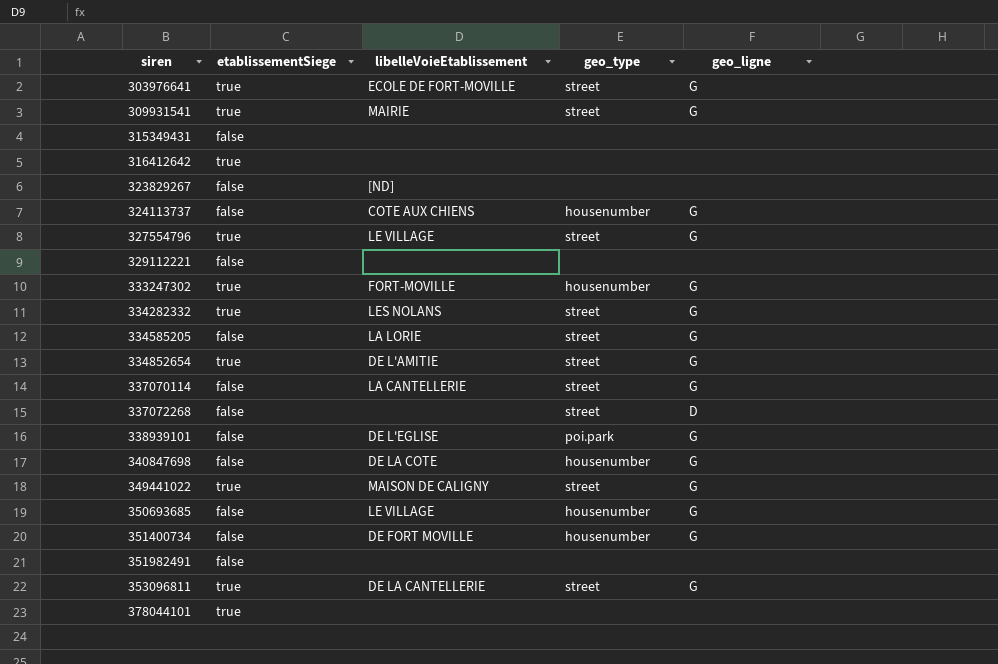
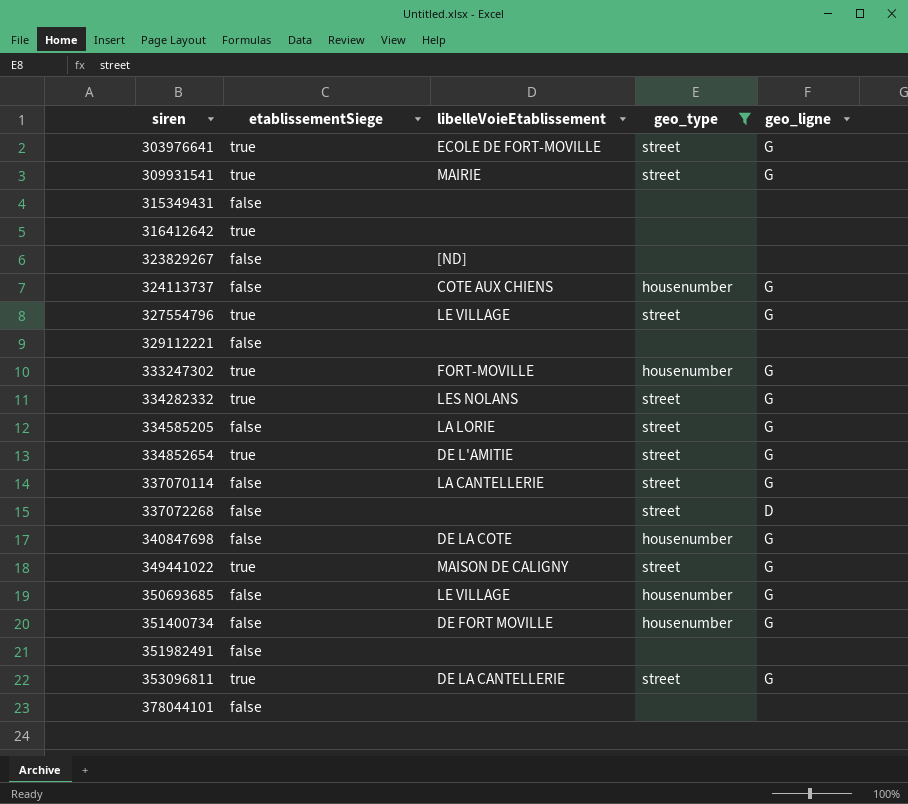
filter: none -> geo_type != poi.park
378044101 | etablissementSiege: true -> false

